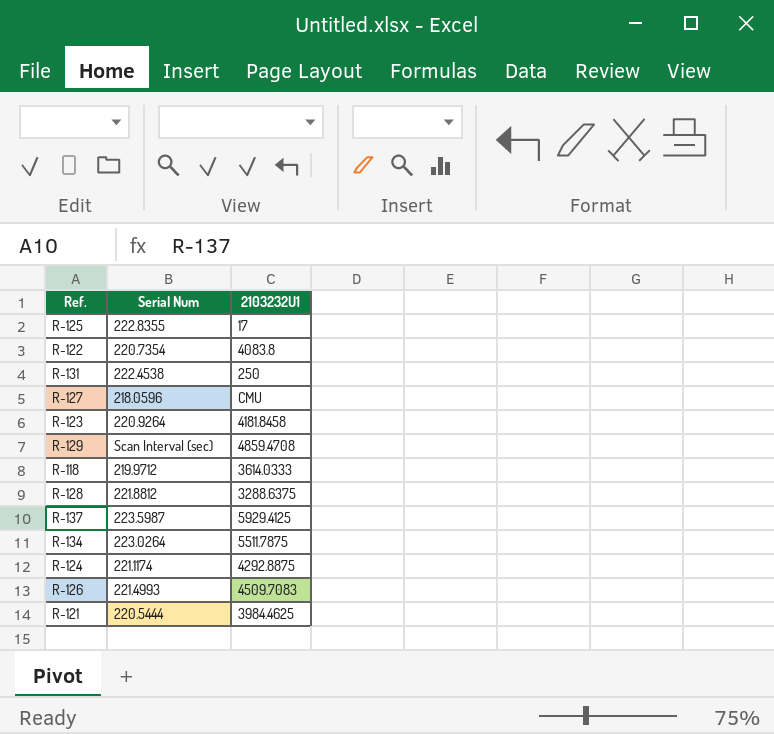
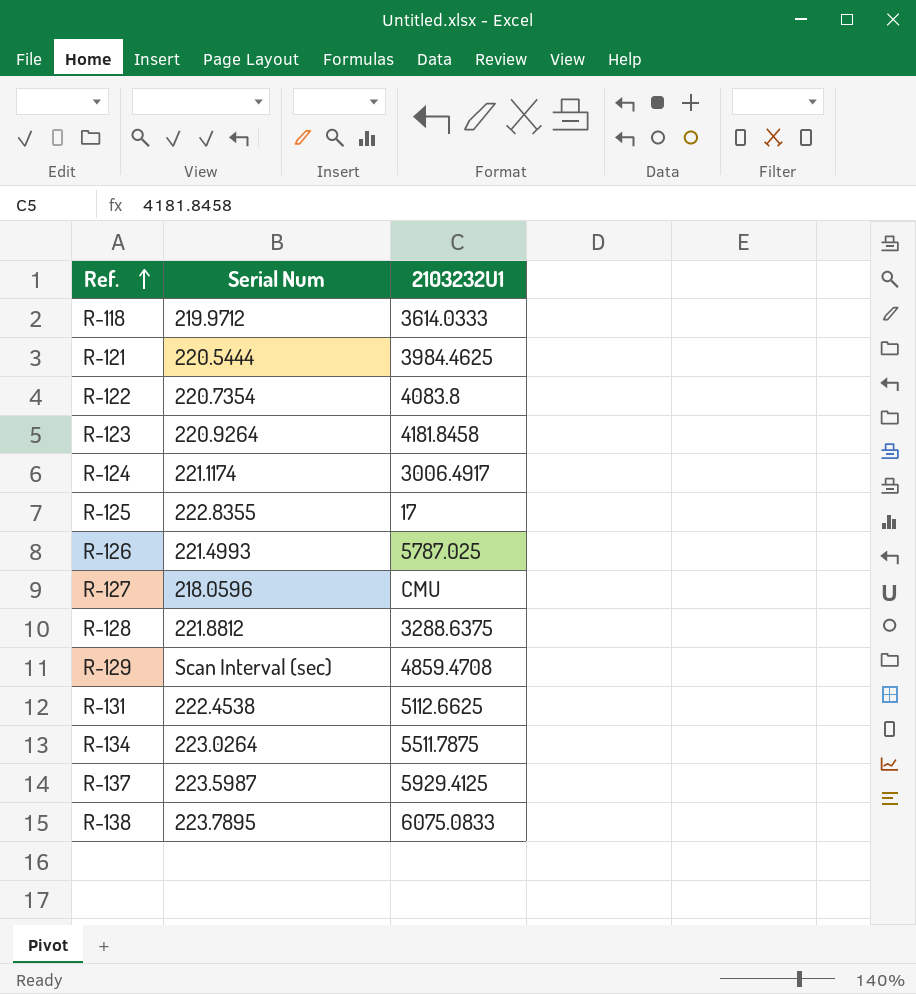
row order: none -> Ref. ascending
R-124 | 2103232U1: 4292.8875 -> 3006.4917
R-126 | 2103232U1: 4509.7083 -> 5787.025
R-131 | 2103232U1: 250 -> 5112.6625
row R-138: none -> 223.7895 | 6075.0833

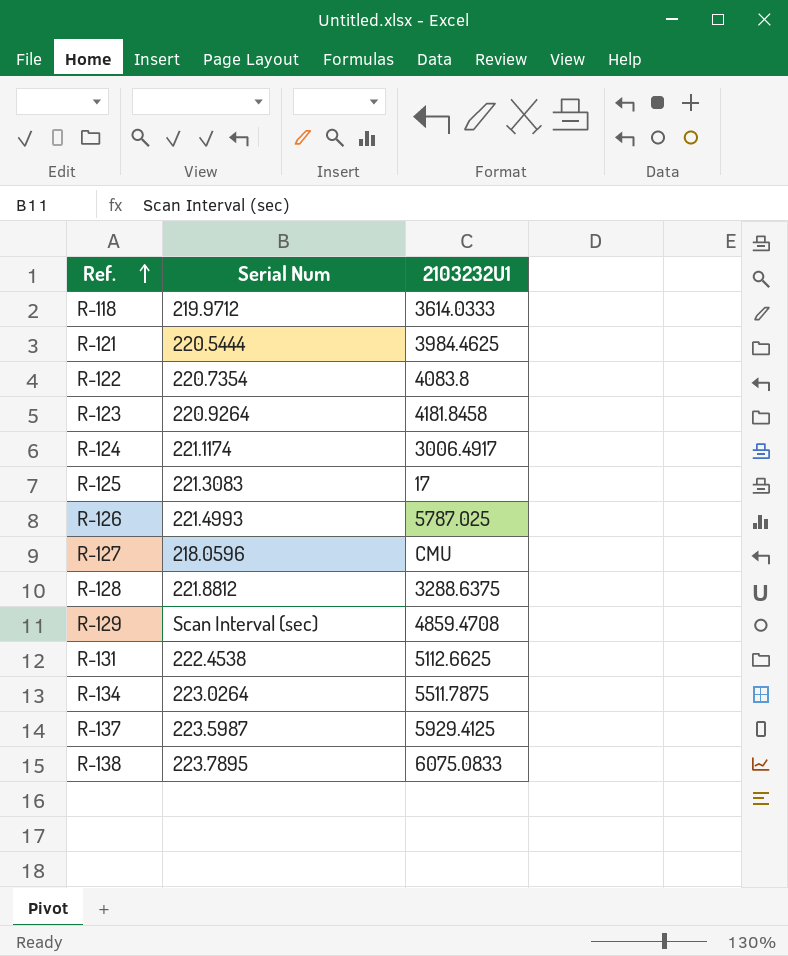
R-125 | Serial Num: 222.8355 -> 221.3083

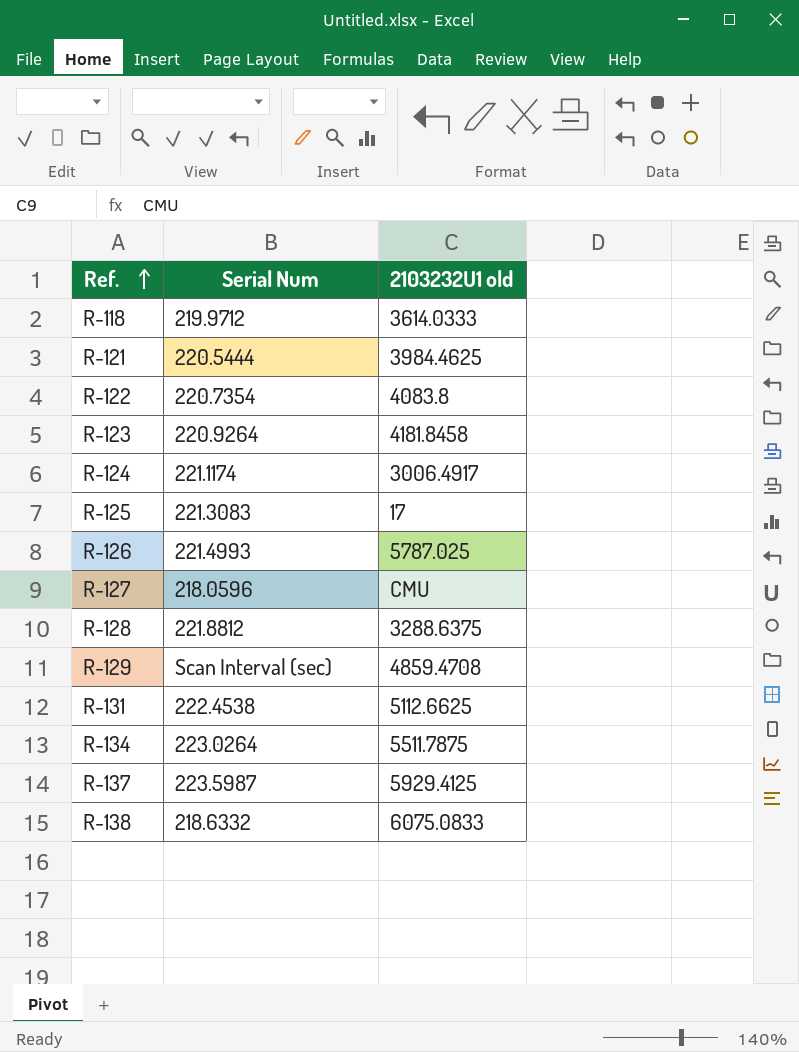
column name: 2103232U1 -> 2103232U1 old
R-138 | Serial Num: 223.7895 -> 218.6332

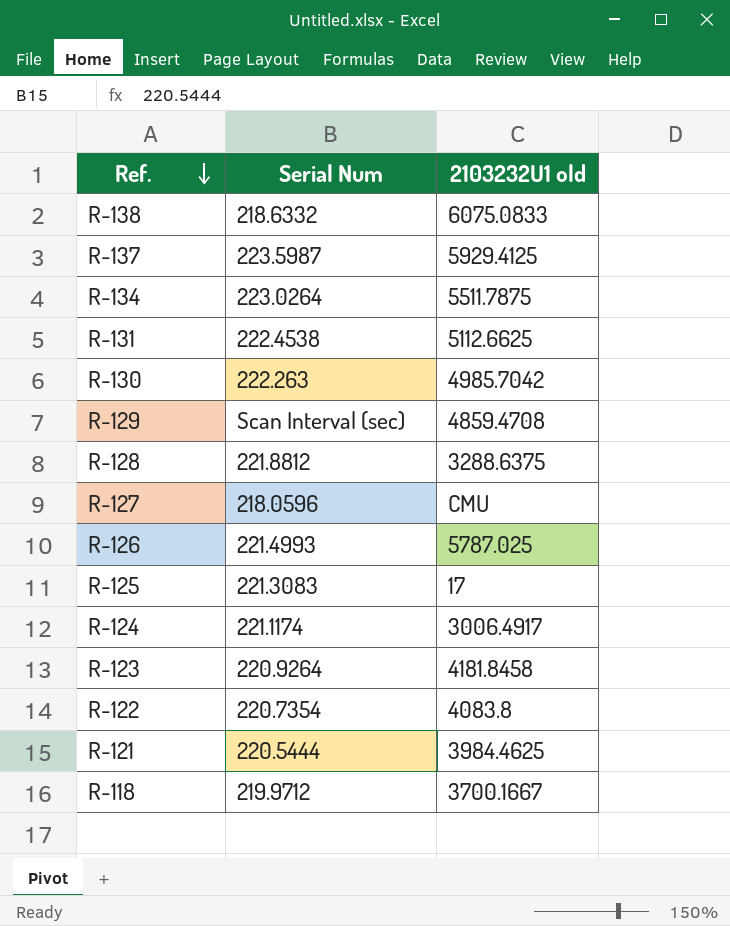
row order: Ref. ascending -> Ref. descending
row R-130: none -> 222.263 | 4985.7042
R-118 | 2103232U1 old: 3614.0333 -> 3700.1667

